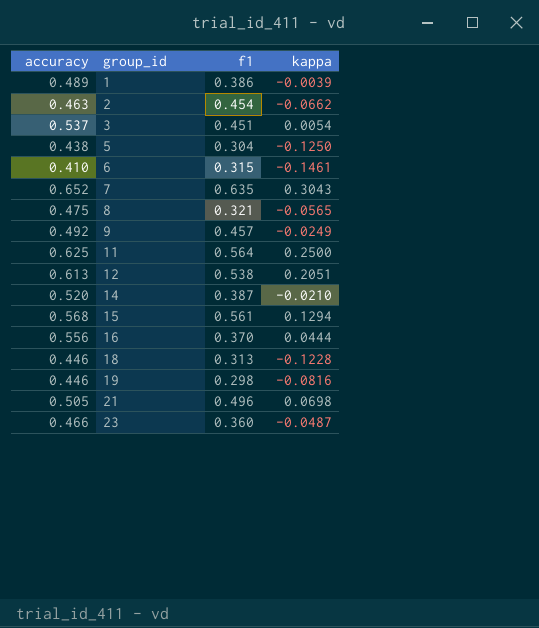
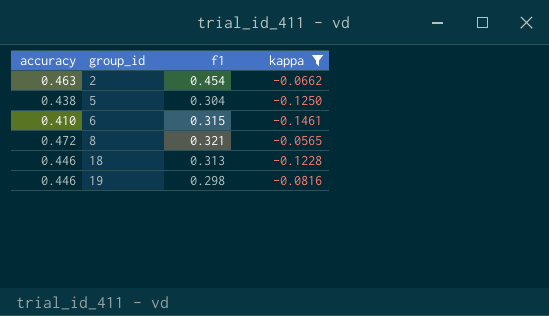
filter: none -> kappa <= -0.0565
8 | accuracy: 0.475 -> 0.472

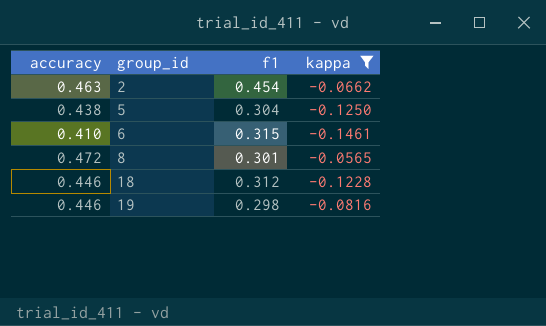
8 | f1: 0.321 -> 0.301
18 | f1: 0.313 -> 0.312

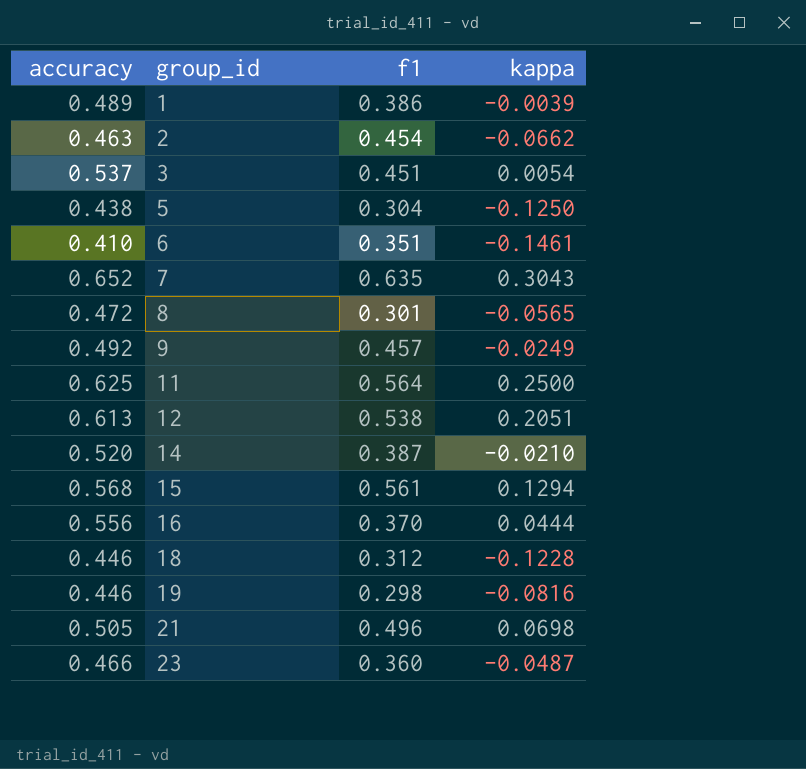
filter: kappa <= -0.0565 -> none
6 | f1: 0.315 -> 0.351

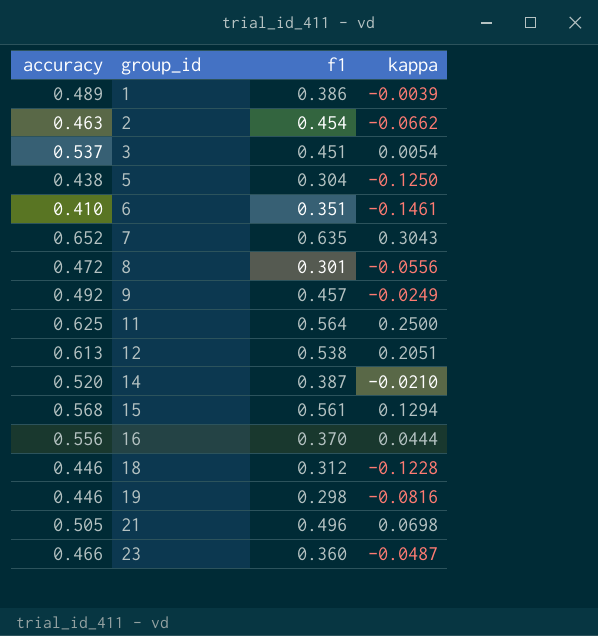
8 | kappa: -0.0565 -> -0.0556

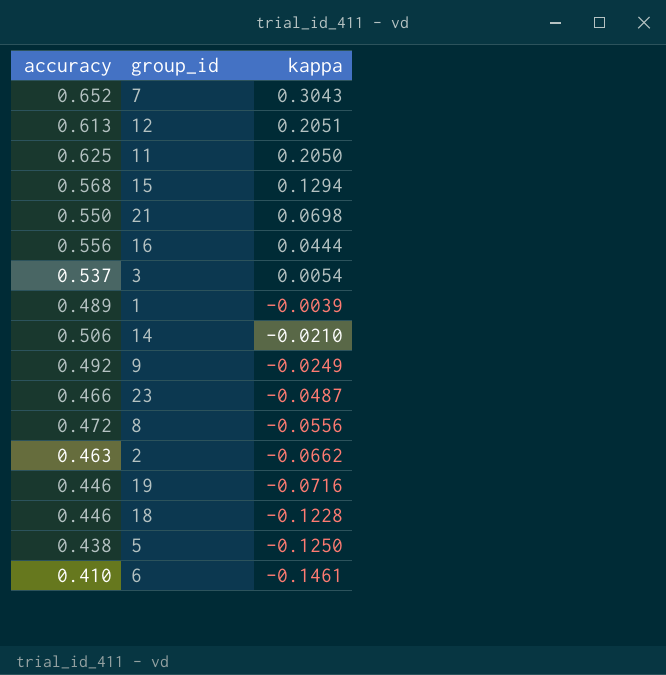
row order: group_id ascending -> kappa descending
column f1 | position: 3 -> none
11 | kappa: 0.2500 -> 0.2050
21 | accuracy: 0.505 -> 0.550
14 | accuracy: 0.520 -> 0.506
19 | kappa: -0.0816 -> -0.0716

